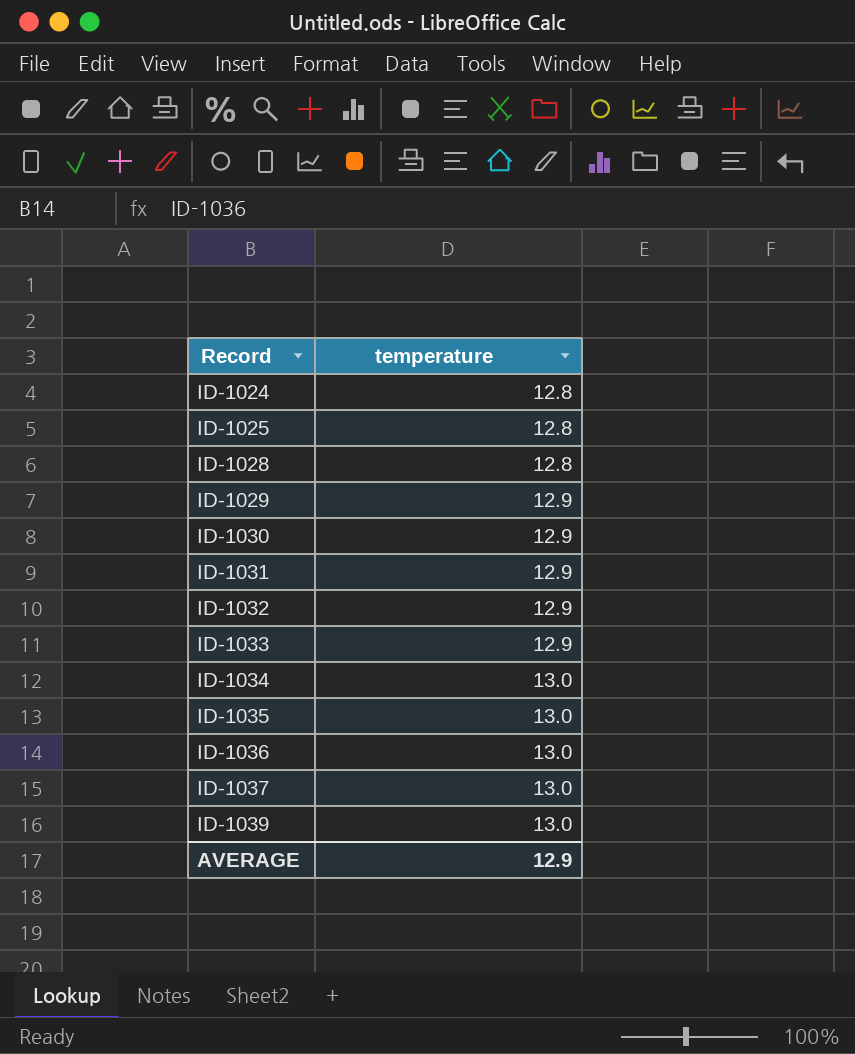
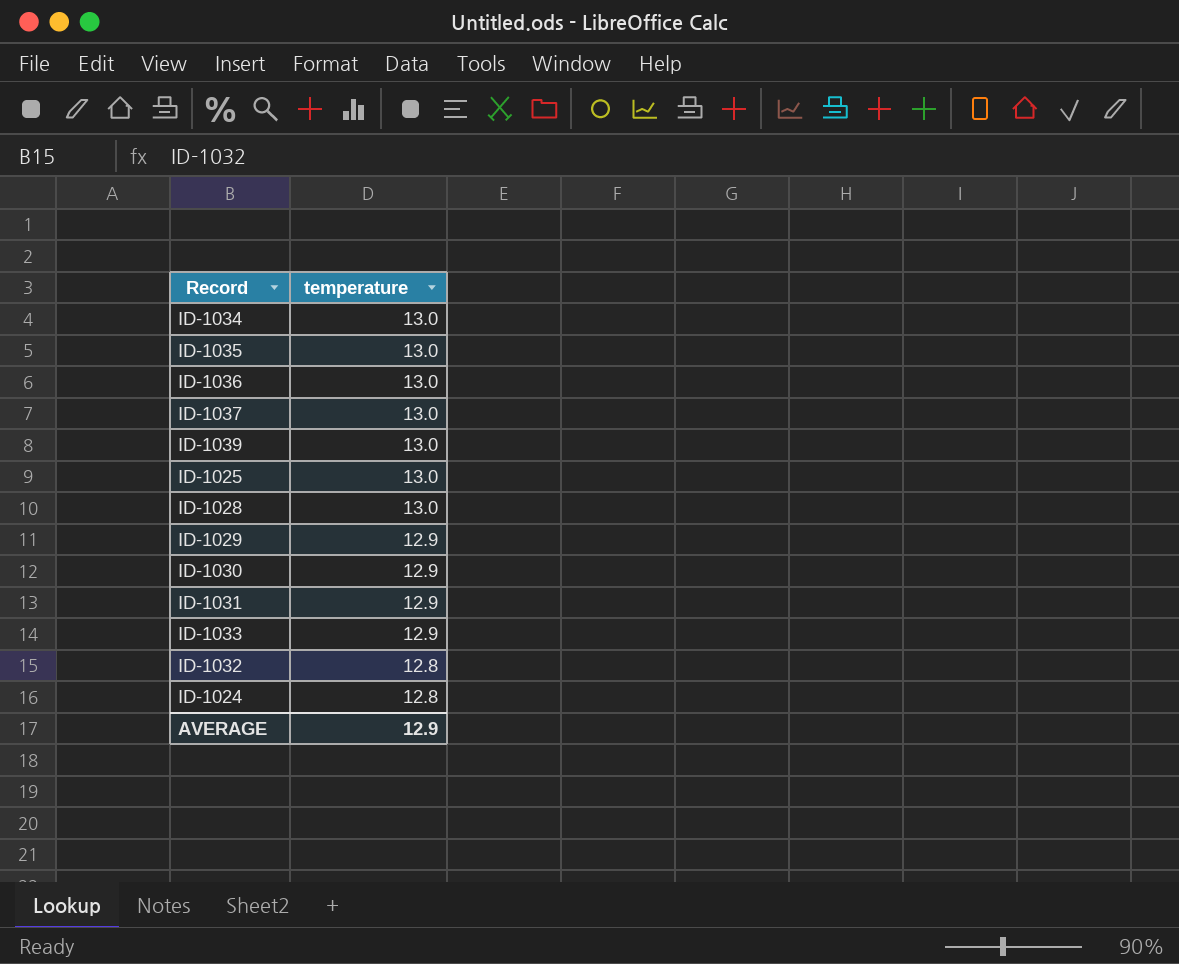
row order: Record ascending -> temperature descending
ID-1025 | temperature: 12.8 -> 13.0
ID-1028 | temperature: 12.8 -> 13.0
ID-1032 | temperature: 12.9 -> 12.8

